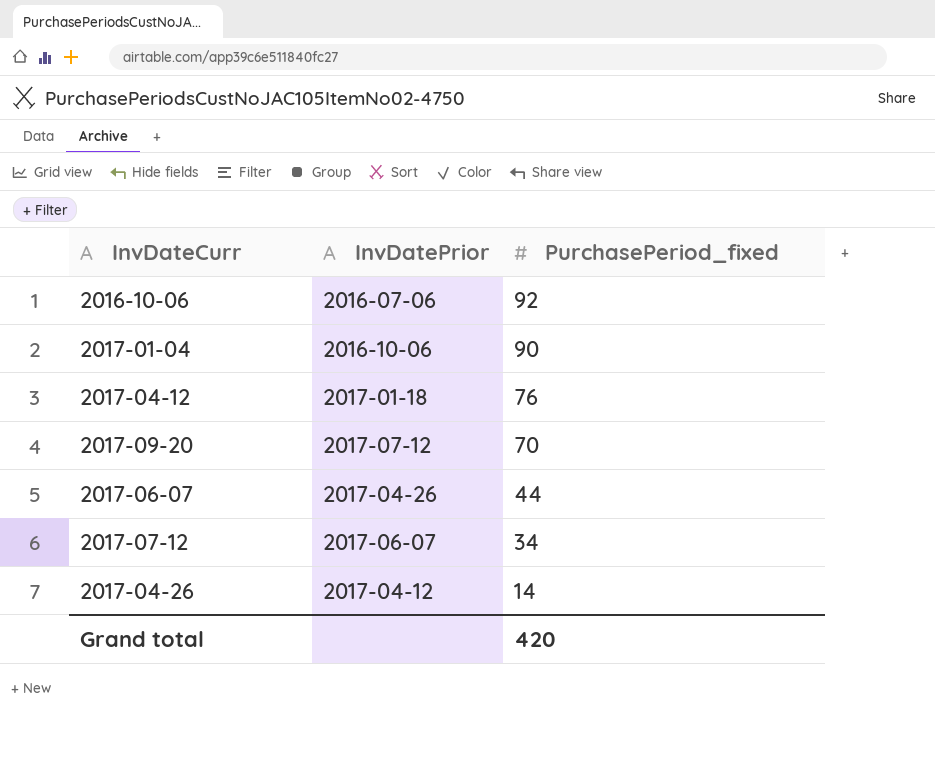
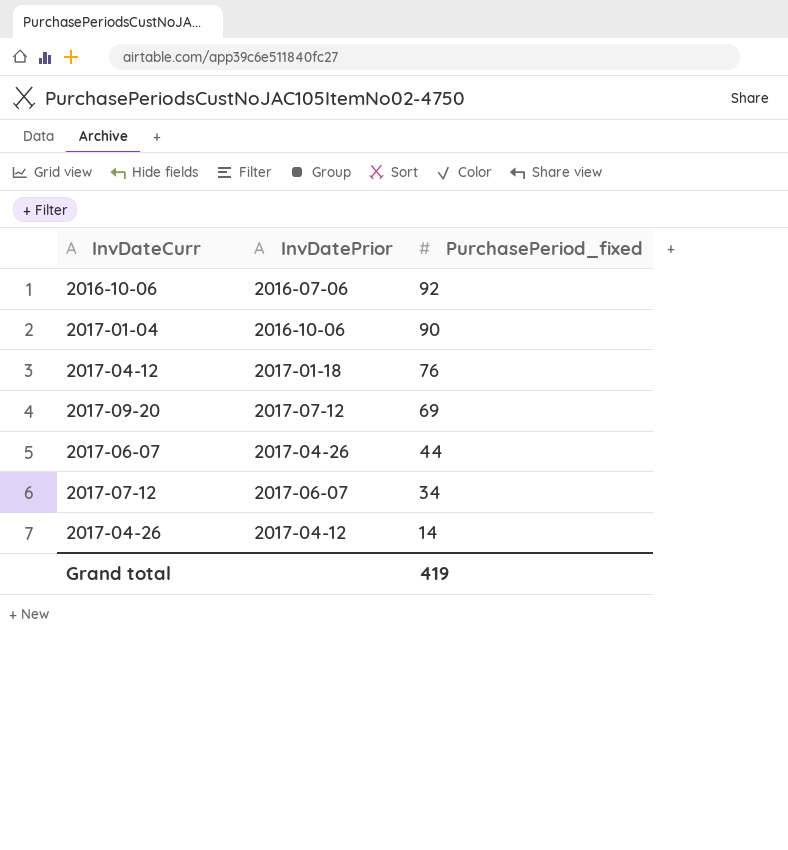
2017-09-20 | PurchasePeriod_fixed: 70 -> 69
Grand total | PurchasePeriod_fixed: 420 -> 419

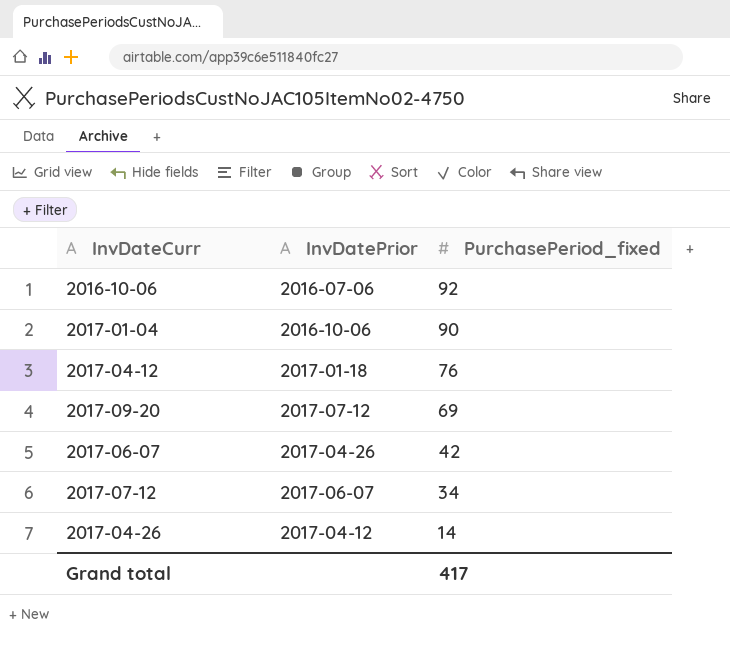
2017-06-07 | PurchasePeriod_fixed: 44 -> 42
Grand total | PurchasePeriod_fixed: 419 -> 417

